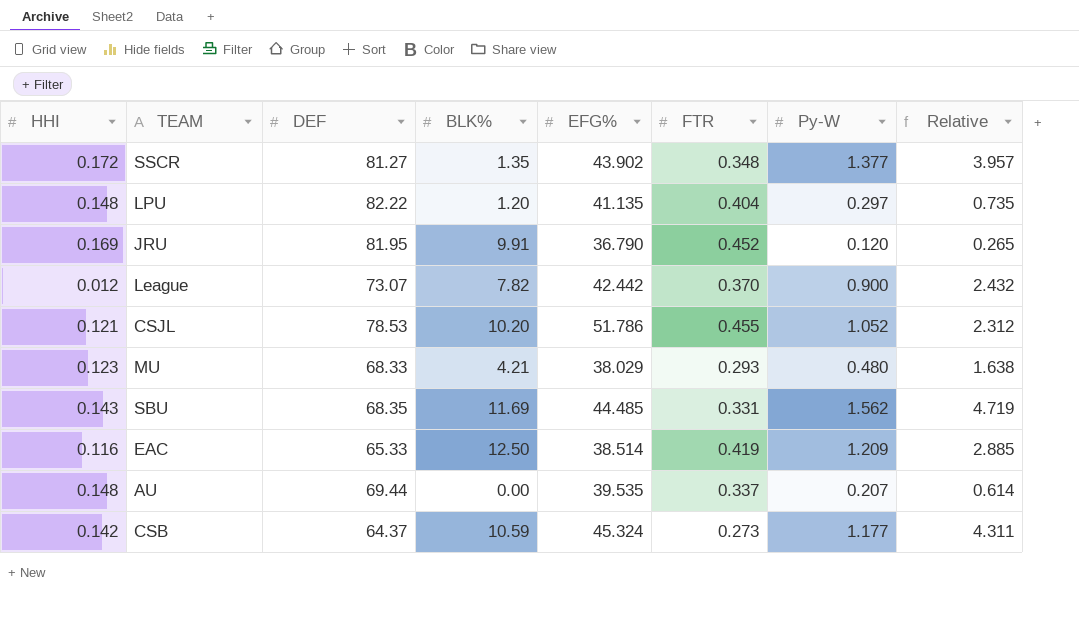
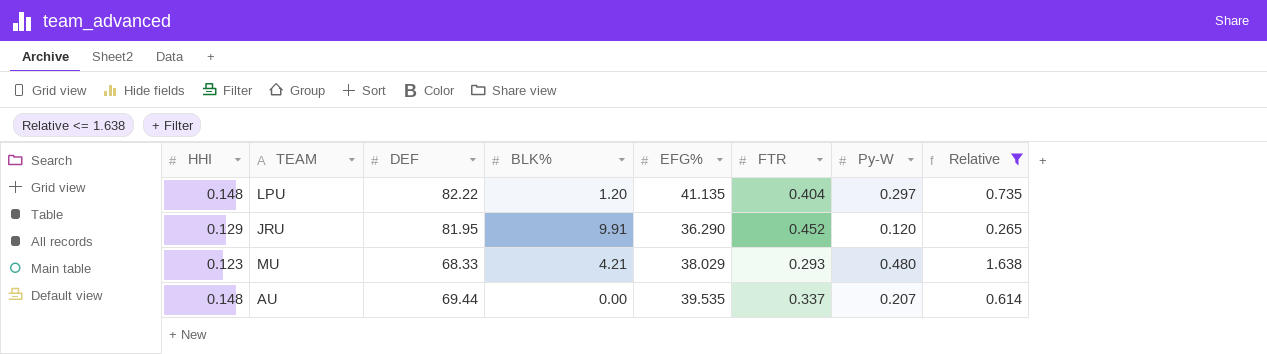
filter: none -> Relative <= 1.638
JRU | HHI: 0.169 -> 0.129
JRU | EFG%: 36.790 -> 36.290

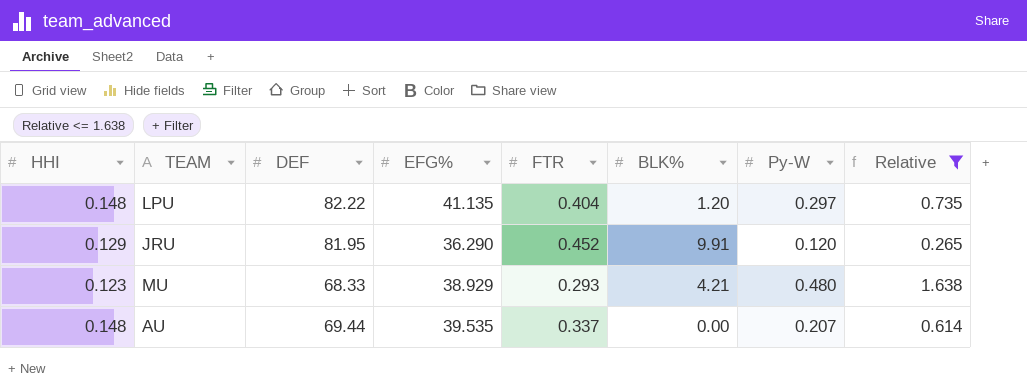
column BLK% | position: 4 -> 6
MU | EFG%: 38.029 -> 38.929

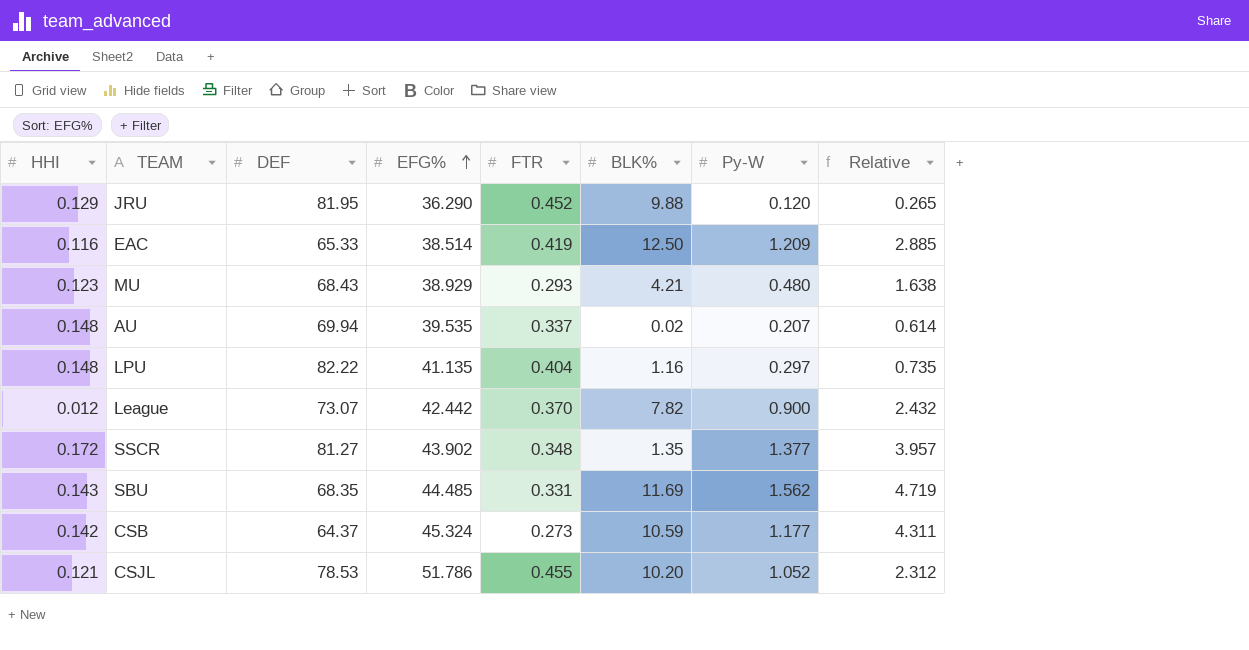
filter: Relative <= 1.638 -> none
row order: none -> EFG% ascending
JRU | BLK%: 9.91 -> 9.88
MU | DEF: 68.33 -> 68.43
AU | DEF: 69.44 -> 69.94
AU | BLK%: 0.00 -> 0.02
LPU | BLK%: 1.20 -> 1.16

